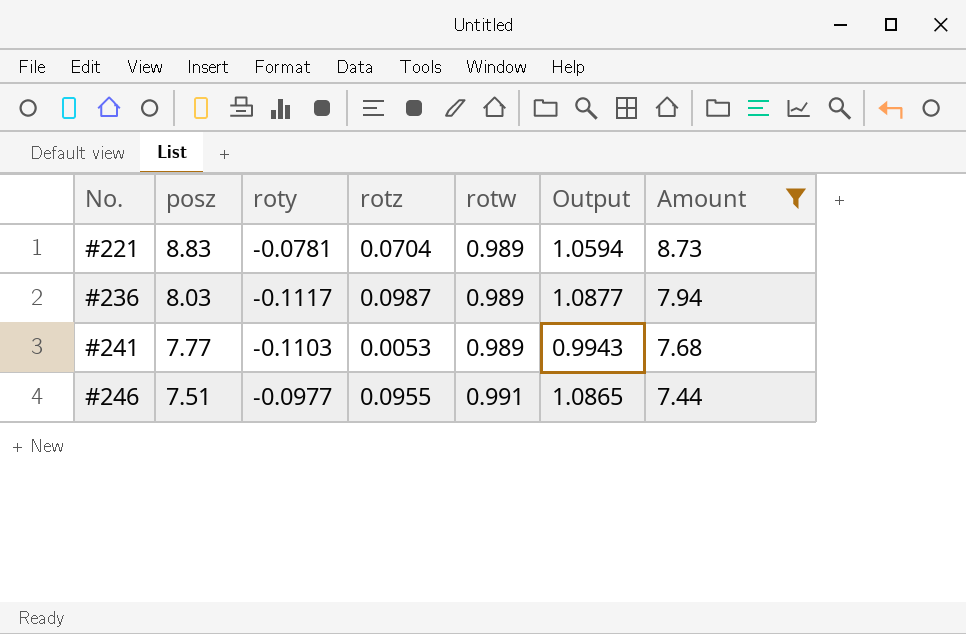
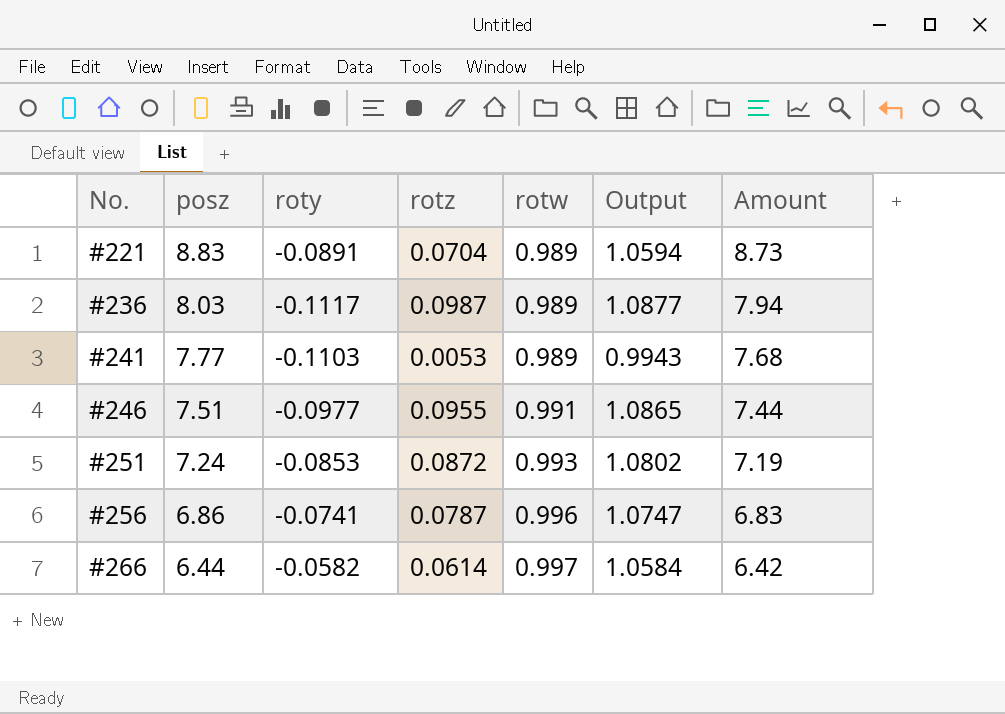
filter: Amount >= 7.44 -> none
#221 | roty: -0.0781 -> -0.0891

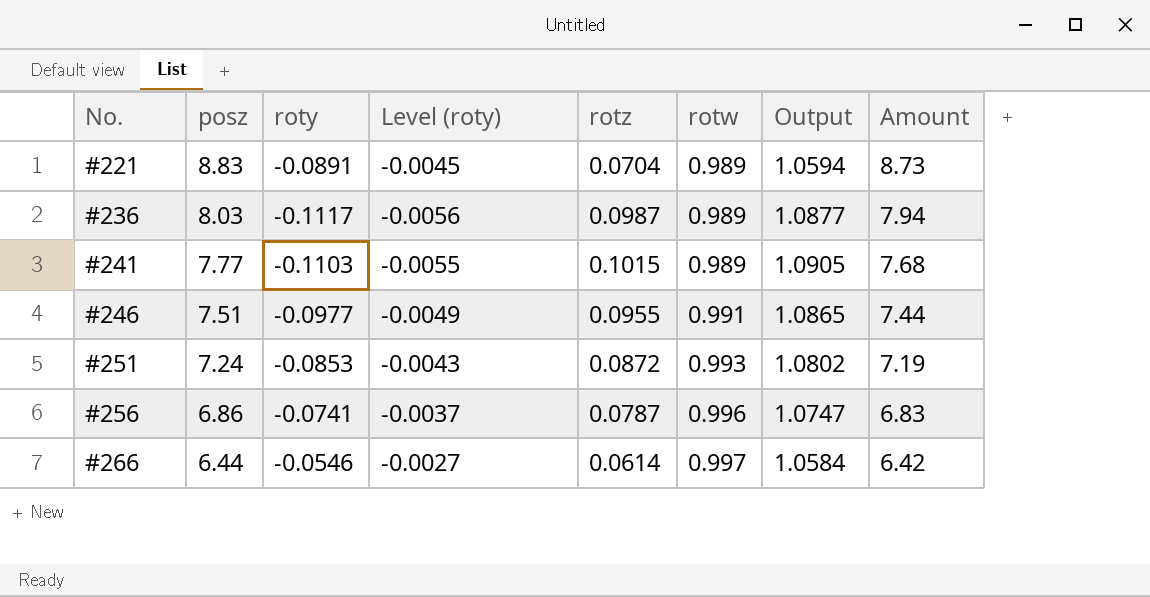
column Level (roty) | formula: none -> [roty] * 0.05
#241 | rotz: 0.0053 -> 0.1015
#241 | Output: 0.9943 -> 1.0905
#266 | roty: -0.0582 -> -0.0546

